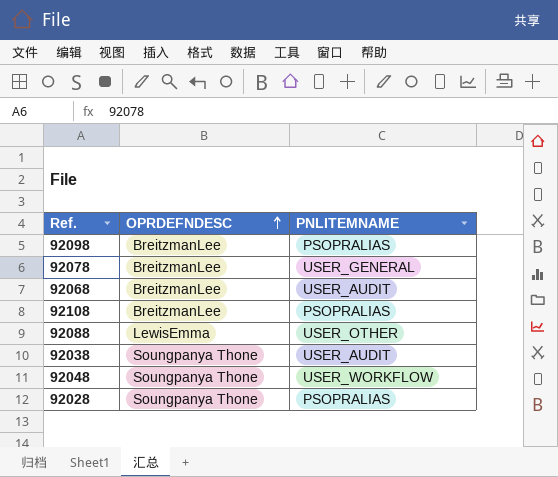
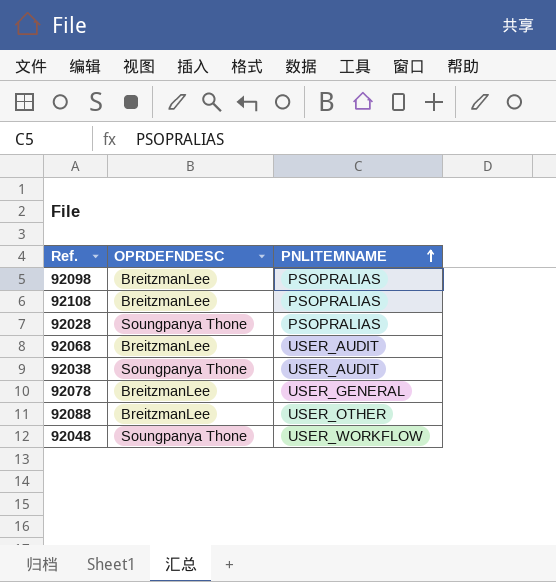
row order: OPRDEFNDESC ascending -> PNLITEMNAME ascending
92088 | OPRDEFNDESC: LewisEmma -> BreitzmanLee

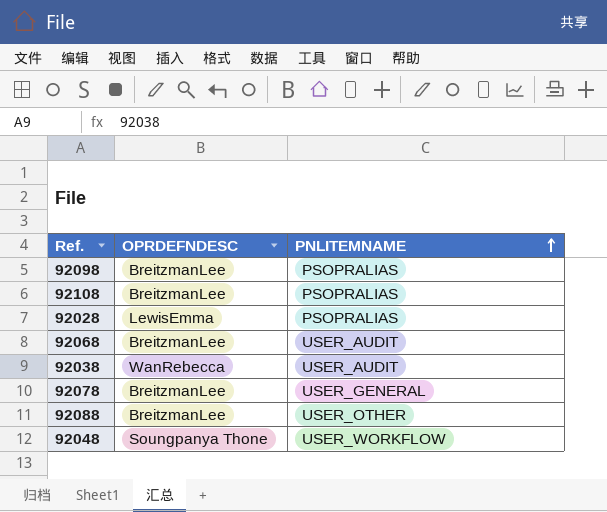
92028 | OPRDEFNDESC: Soungpanya Thone -> LewisEmma
92038 | OPRDEFNDESC: Soungpanya Thone -> WanRebecca

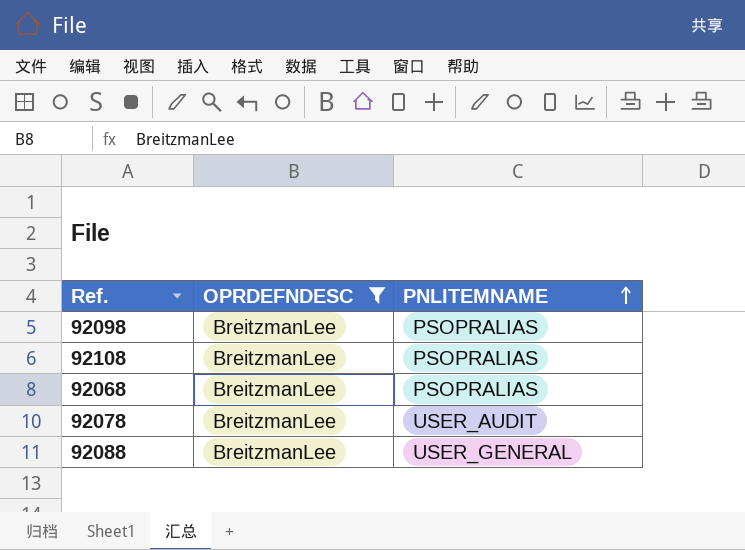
filter: none -> OPRDEFNDESC = BreitzmanLee
92068 | PNLITEMNAME: USER_AUDIT -> PSOPRALIAS
92078 | PNLITEMNAME: USER_GENERAL -> USER_AUDIT
92088 | PNLITEMNAME: USER_OTHER -> USER_GENERAL

